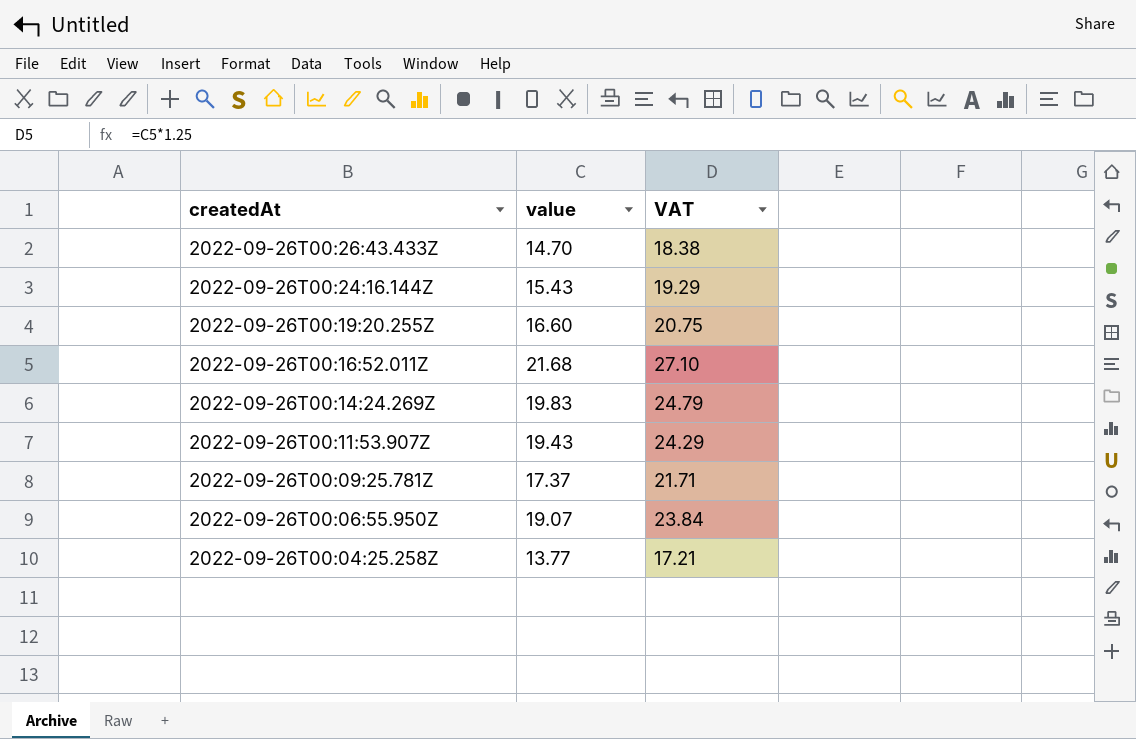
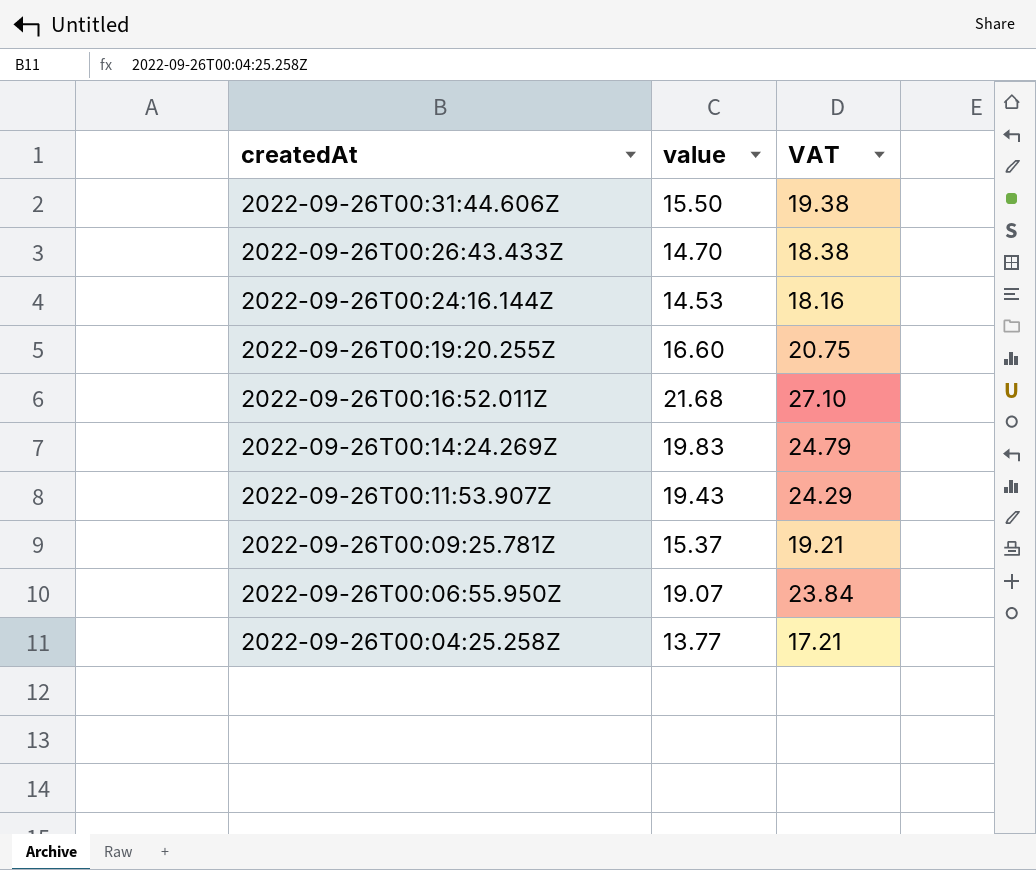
row 2022-09-26T00:31:44.606Z: none -> 15.50 | 19.38
2022-09-26T00:24:16.144Z | value: 15.43 -> 14.53
2022-09-26T00:24:16.144Z | VAT: 19.29 -> 18.16
2022-09-26T00:09:25.781Z | value: 17.37 -> 15.37
2022-09-26T00:09:25.781Z | VAT: 21.71 -> 19.21

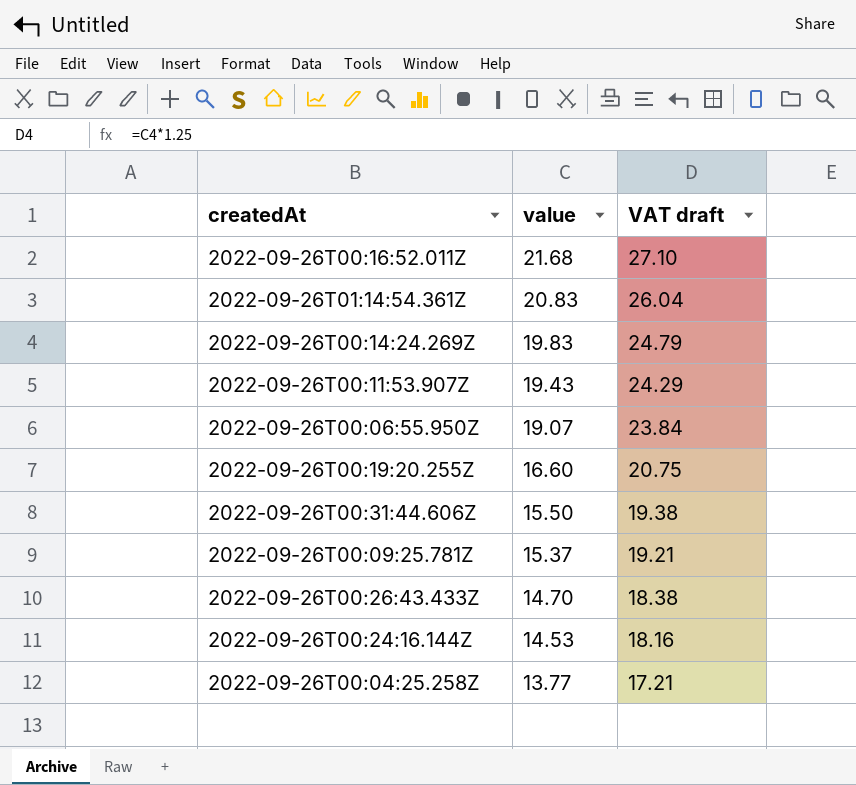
row order: createdAt descending -> value descending
column name: VAT -> VAT draft
row 2022-09-26T01:14:54.361Z: none -> 20.83 | 26.04

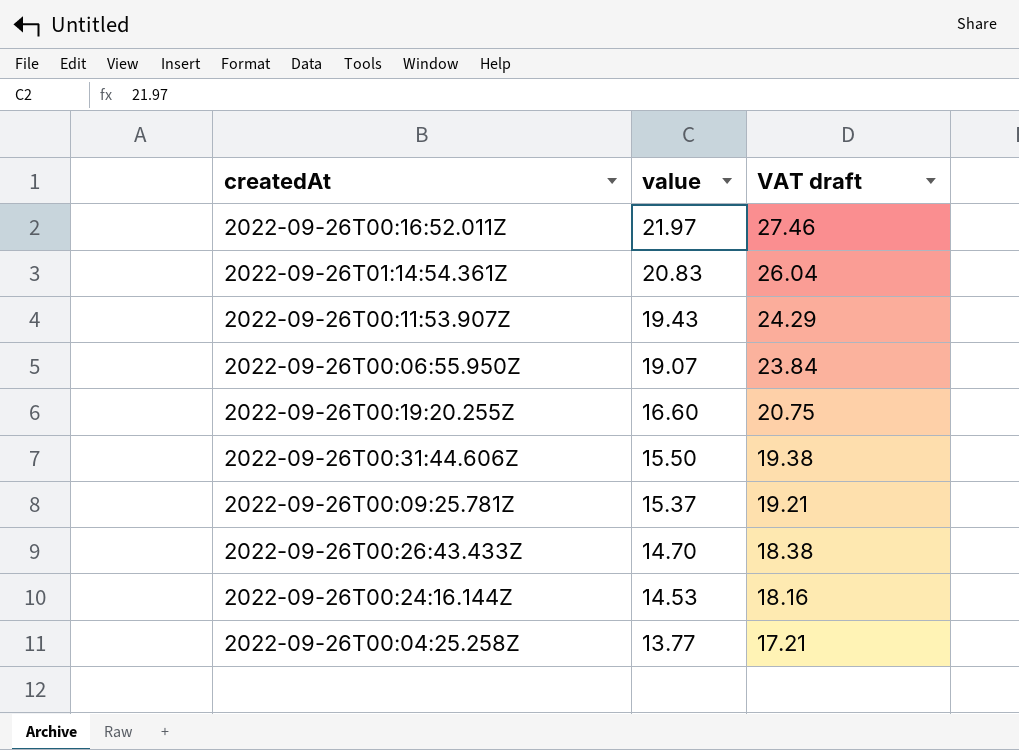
row 2022-09-26T00:14:24.269Z: 19.83 | 24.79 -> none
2022-09-26T00:16:52.011Z | value: 21.68 -> 21.97
2022-09-26T00:16:52.011Z | VAT draft: 27.10 -> 27.46

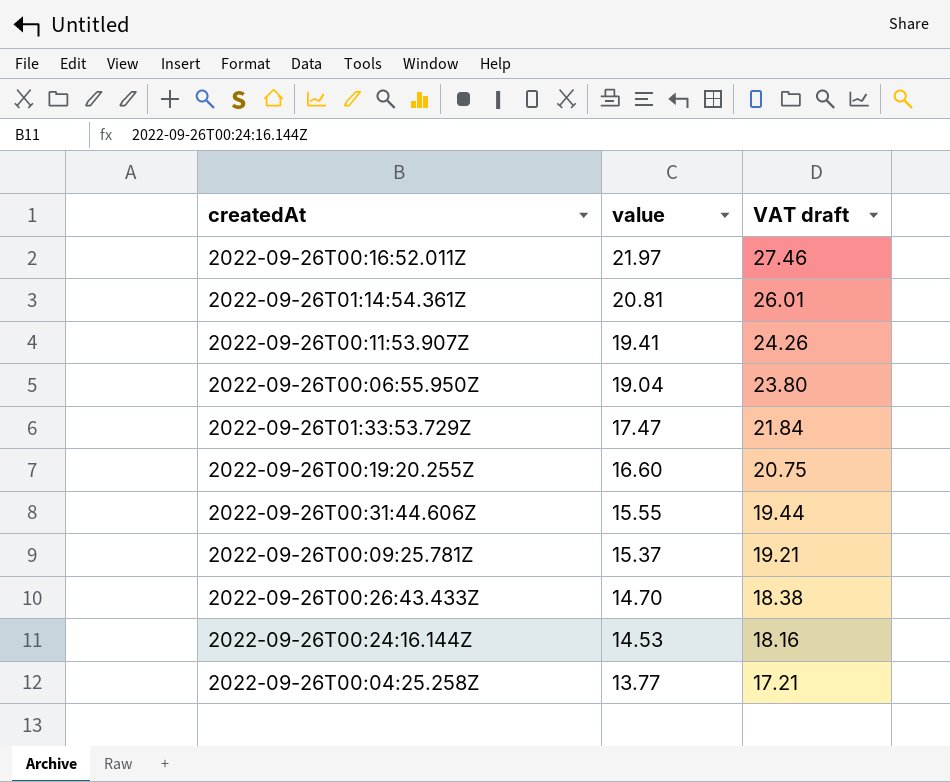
2022-09-26T01:14:54.361Z | value: 20.83 -> 20.81
2022-09-26T01:14:54.361Z | VAT draft: 26.04 -> 26.01
2022-09-26T00:11:53.907Z | value: 19.43 -> 19.41
2022-09-26T00:11:53.907Z | VAT draft: 24.29 -> 24.26
2022-09-26T00:06:55.950Z | value: 19.07 -> 19.04
2022-09-26T00:06:55.950Z | VAT draft: 23.84 -> 23.80
row 2022-09-26T01:33:53.729Z: none -> 17.47 | 21.84
2022-09-26T00:31:44.606Z | value: 15.50 -> 15.55
2022-09-26T00:31:44.606Z | VAT draft: 19.38 -> 19.44

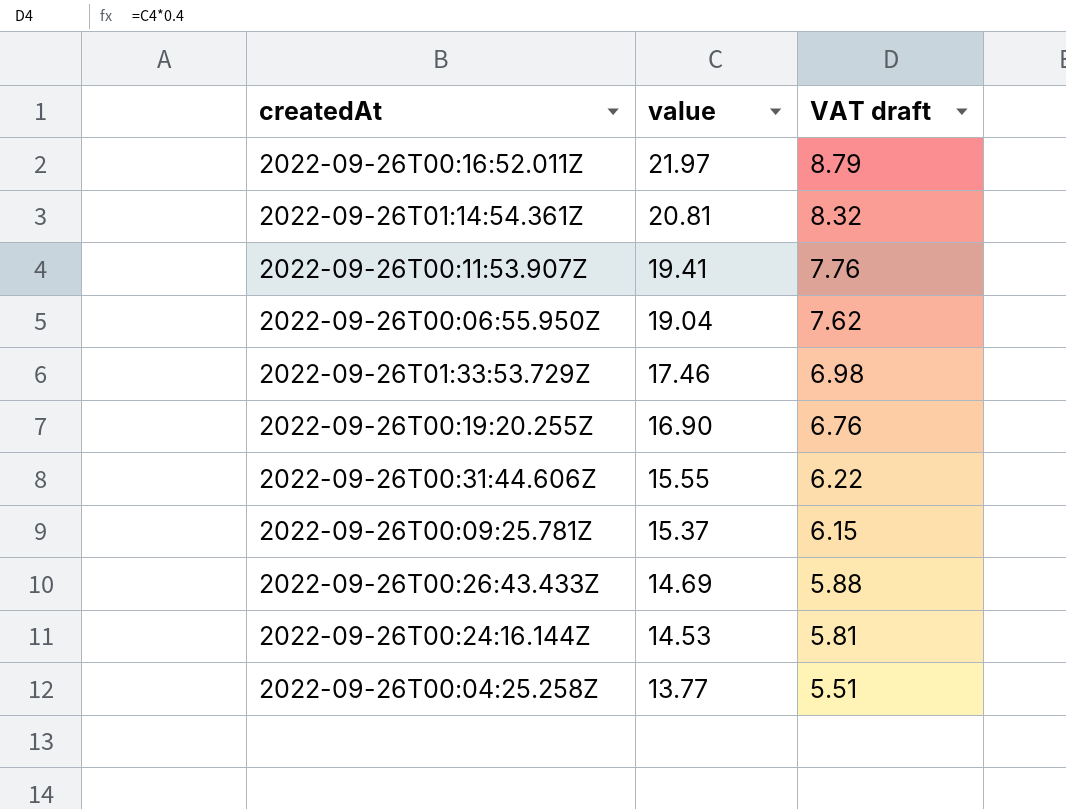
column VAT draft | formula: [value] * 1.25 -> [value] * 0.4
2022-09-26T01:33:53.729Z | value: 17.47 -> 17.46
2022-09-26T00:19:20.255Z | value: 16.60 -> 16.90
2022-09-26T00:26:43.433Z | value: 14.70 -> 14.69

